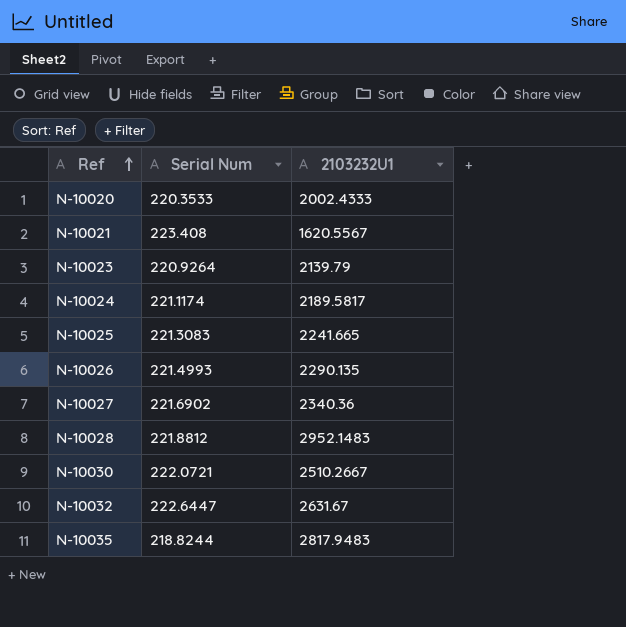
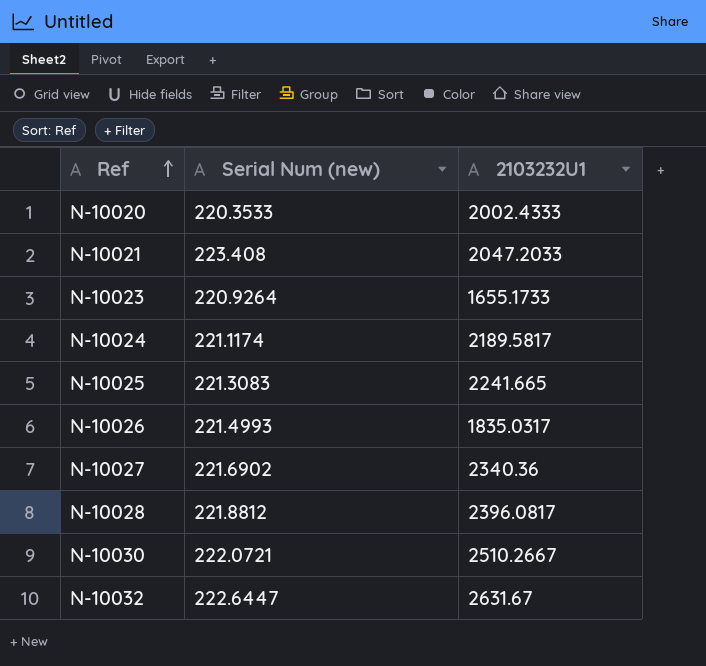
column name: Serial Num -> Serial Num (new)
row N-10035: 218.8244 | 2817.9483 -> none
N-10021 | 2103232U1: 1620.5567 -> 2047.2033
N-10023 | 2103232U1: 2139.79 -> 1655.1733
N-10026 | 2103232U1: 2290.135 -> 1835.0317
N-10028 | 2103232U1: 2952.1483 -> 2396.0817

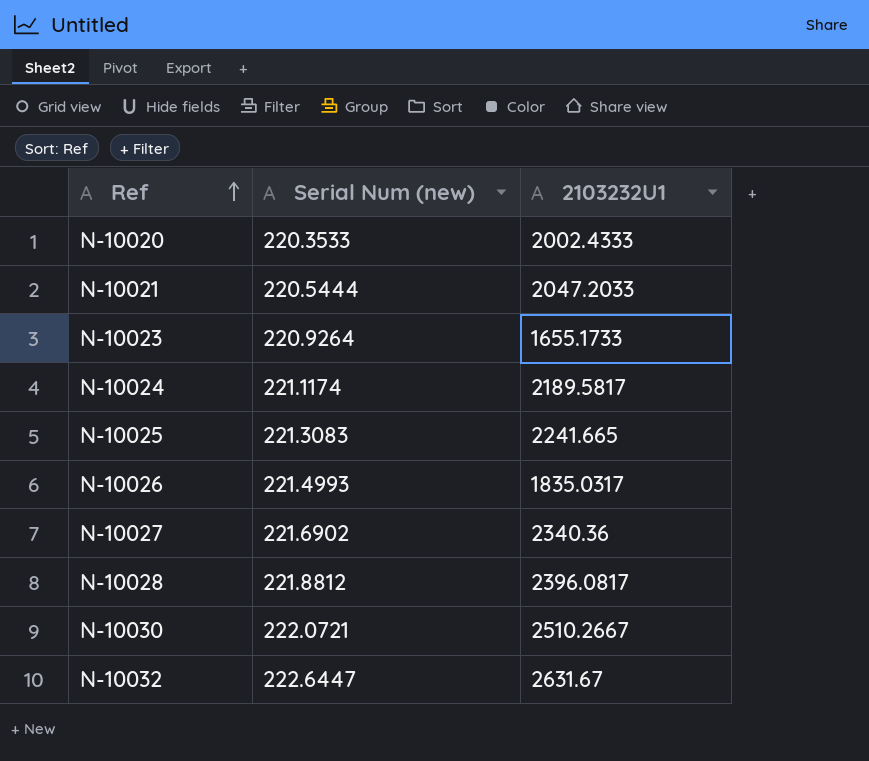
N-10021 | Serial Num (new): 223.408 -> 220.5444

